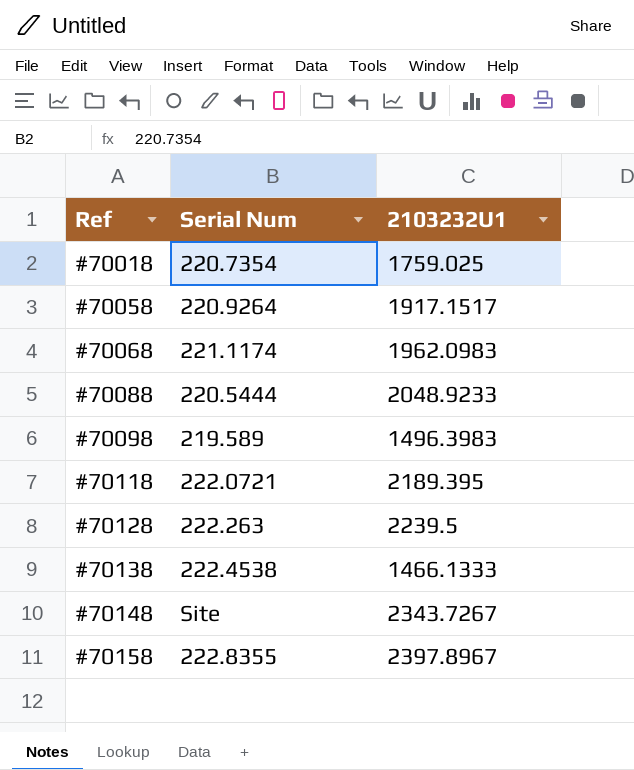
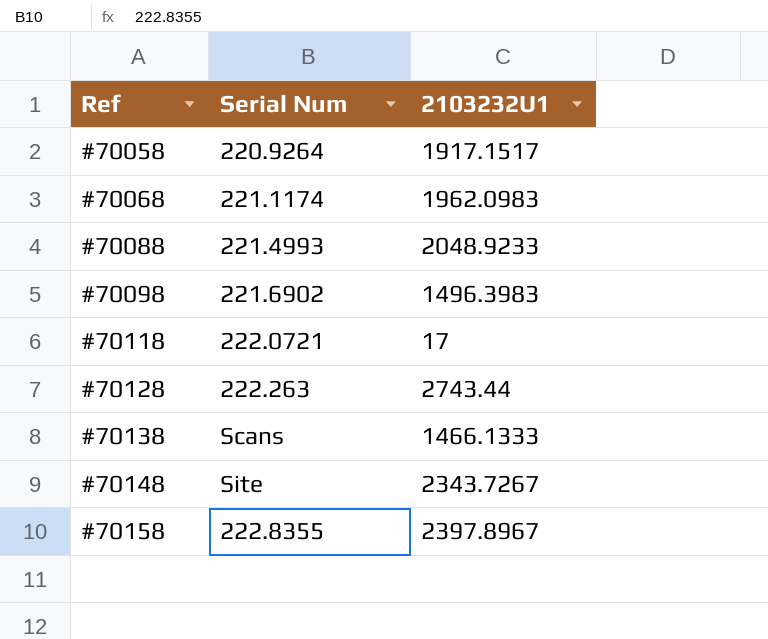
row #70018: 220.7354 | 1759.025 -> none
#70088 | Serial Num: 220.5444 -> 221.4993
#70098 | Serial Num: 219.589 -> 221.6902
#70118 | 2103232U1: 2189.395 -> 17
#70128 | 2103232U1: 2239.5 -> 2743.44
#70138 | Serial Num: 222.4538 -> Scans

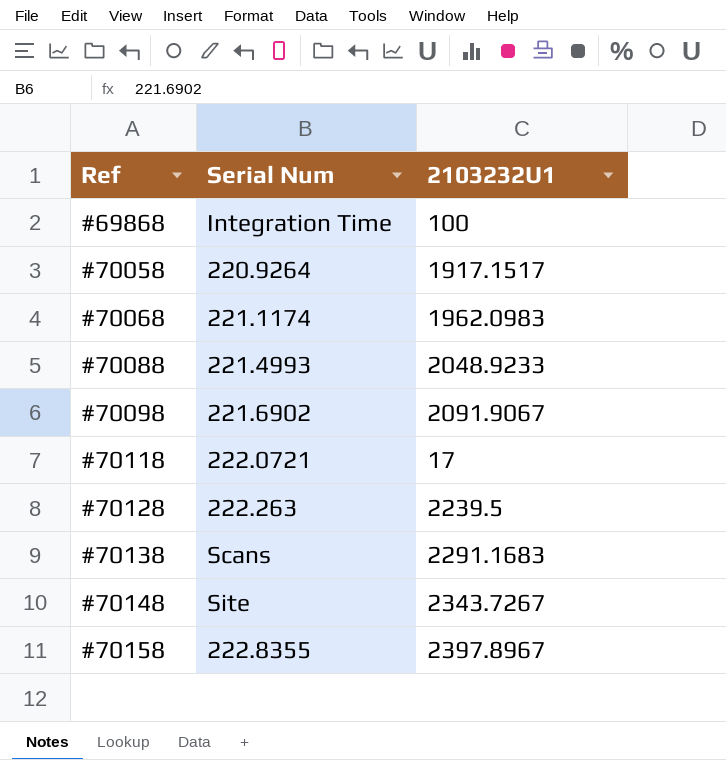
row #69868: none -> Integration Time | 100
#70098 | 2103232U1: 1496.3983 -> 2091.9067
#70128 | 2103232U1: 2743.44 -> 2239.5
#70138 | 2103232U1: 1466.1333 -> 2291.1683

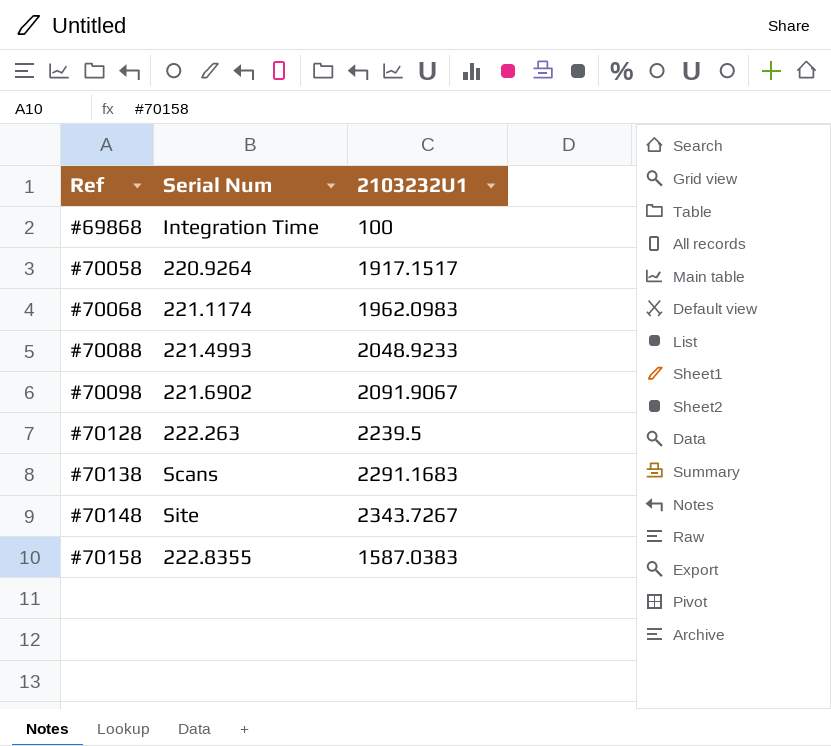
row #70118: 222.0721 | 17 -> none
#70158 | 2103232U1: 2397.8967 -> 1587.0383

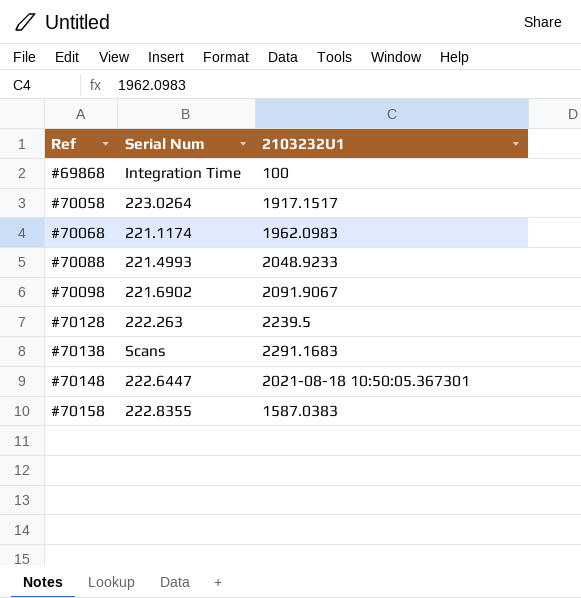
#70058 | Serial Num: 220.9264 -> 223.0264
#70148 | Serial Num: Site -> 222.6447
#70148 | 2103232U1: 2343.7267 -> 2021-08-18 10:50:05.367301

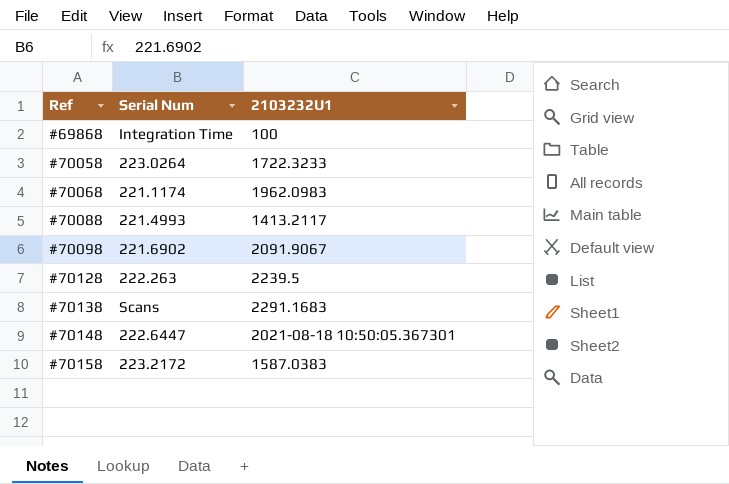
#70058 | 2103232U1: 1917.1517 -> 1722.3233
#70088 | 2103232U1: 2048.9233 -> 1413.2117
#70158 | Serial Num: 222.8355 -> 223.2172

